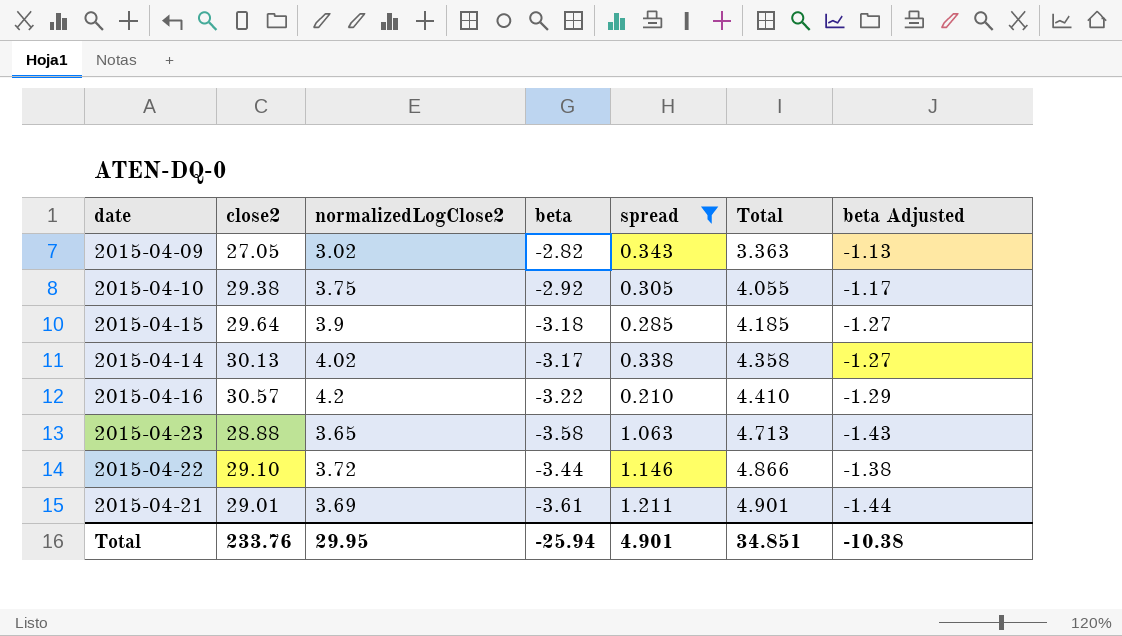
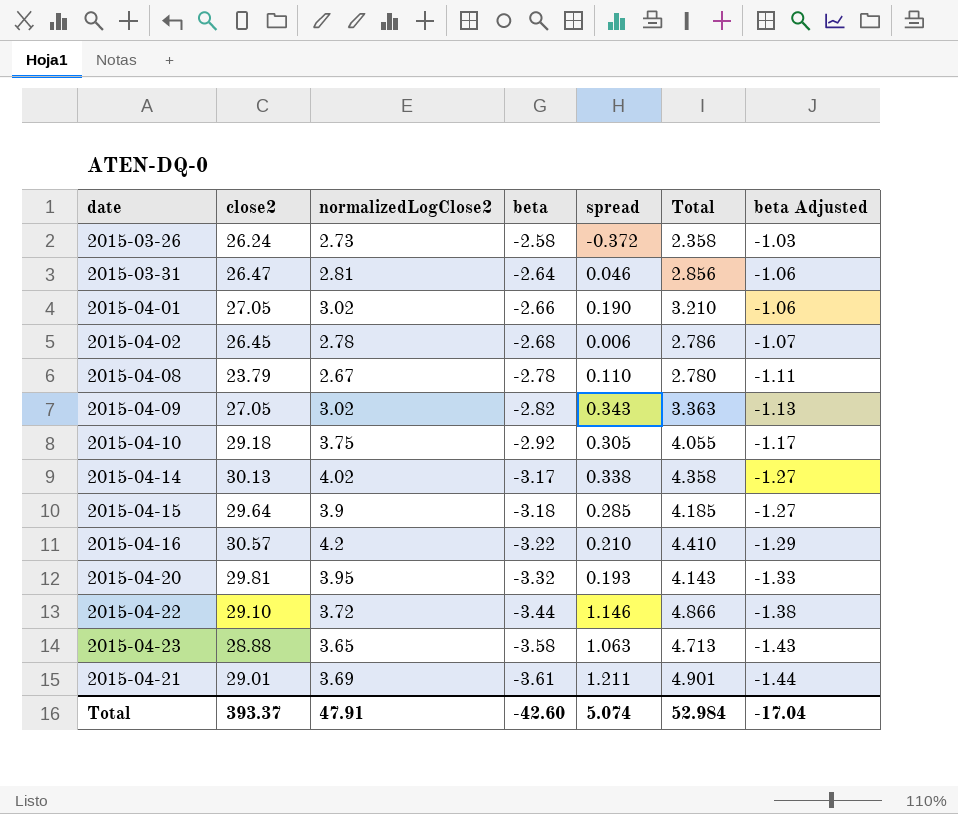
filter: spread >= 0.210 -> none
row order: Total ascending -> beta descending
2015-04-10 | close2: 29.38 -> 29.18
Total | close2: 233.76 -> 393.37
Total | normalizedLogClose2: 29.95 -> 47.91
Total | beta: -25.94 -> -42.60
Total | spread: 4.901 -> 5.074
Total | Total: 34.851 -> 52.984
Total | beta Adjusted: -10.38 -> -17.04

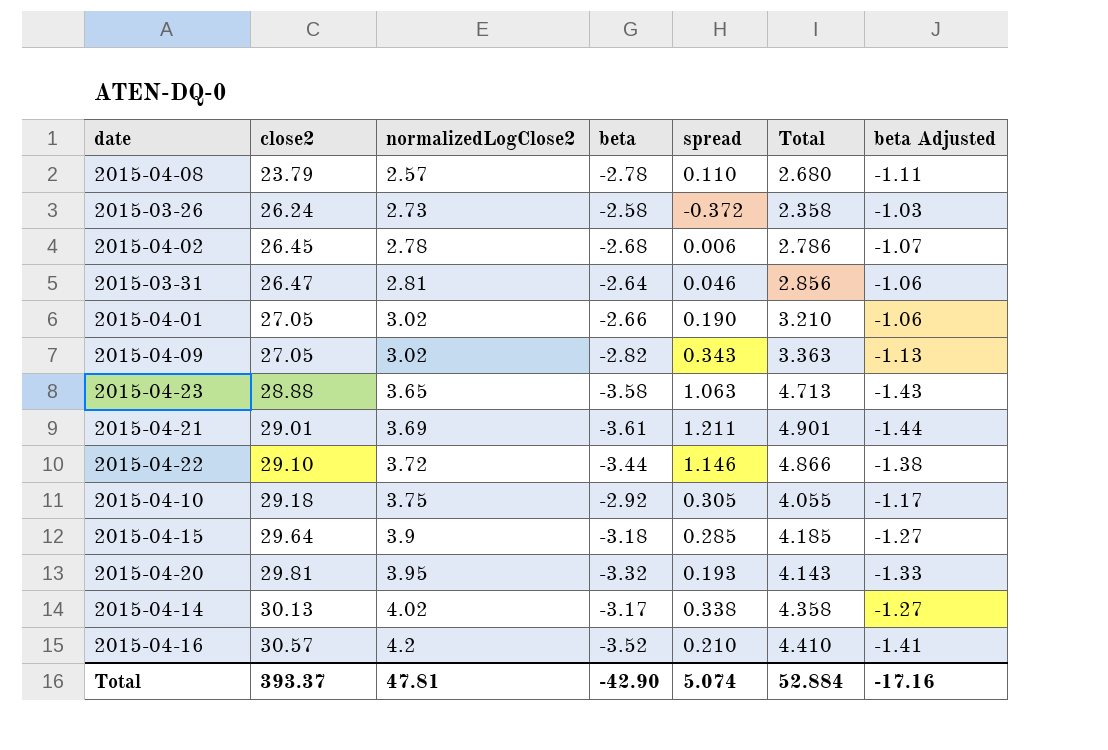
row order: beta descending -> close2 ascending
2015-04-08 | normalizedLogClose2: 2.67 -> 2.57
2015-04-08 | Total: 2.780 -> 2.680
2015-04-16 | beta: -3.22 -> -3.52
2015-04-16 | beta Adjusted: -1.29 -> -1.41
Total | normalizedLogClose2: 47.91 -> 47.81
Total | beta: -42.60 -> -42.90
Total | Total: 52.984 -> 52.884
Total | beta Adjusted: -17.04 -> -17.16

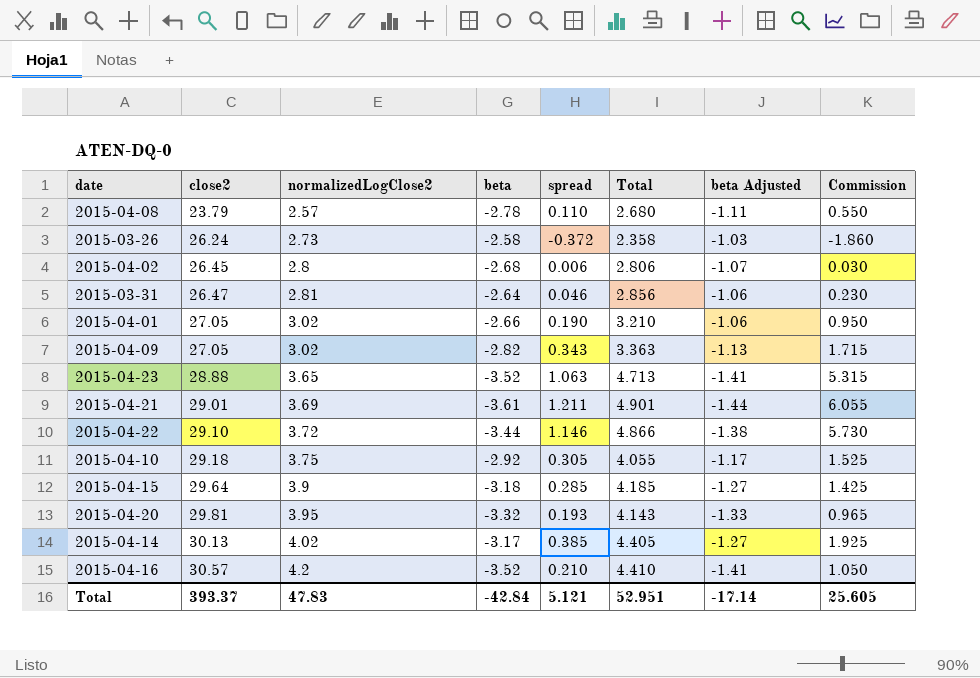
column Commission | formula: none -> [spread] * 5
2015-04-02 | normalizedLogClose2: 2.78 -> 2.8
2015-04-02 | Total: 2.786 -> 2.806
2015-04-23 | beta: -3.58 -> -3.52
2015-04-23 | beta Adjusted: -1.43 -> -1.41
2015-04-14 | spread: 0.338 -> 0.385
2015-04-14 | Total: 4.358 -> 4.405
Total | normalizedLogClose2: 47.81 -> 47.83
Total | beta: -42.90 -> -42.84
Total | spread: 5.074 -> 5.121
Total | Total: 52.884 -> 52.951
Total | beta Adjusted: -17.16 -> -17.14

